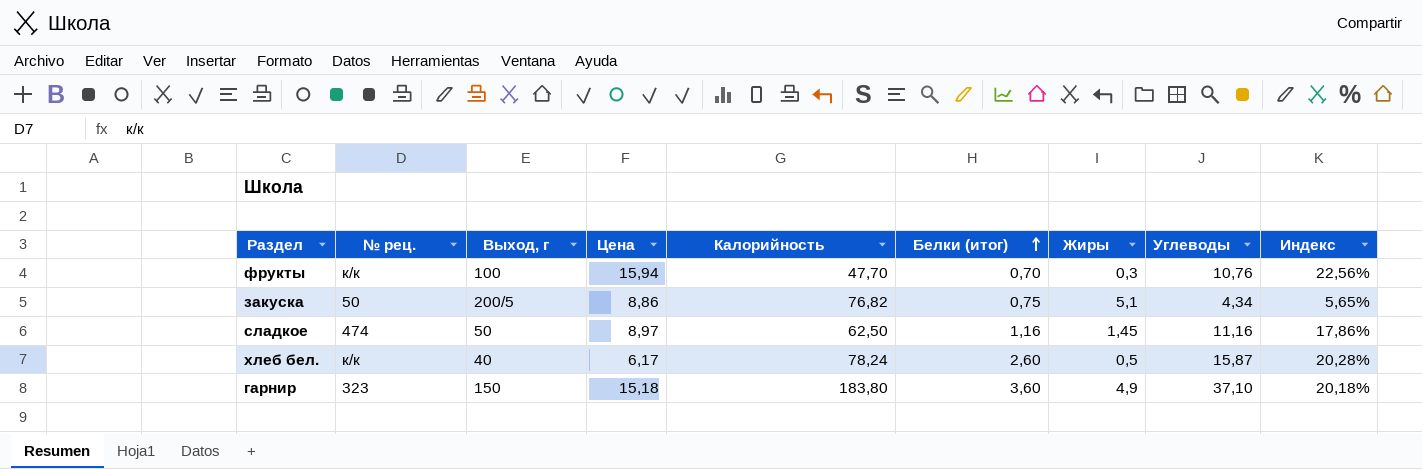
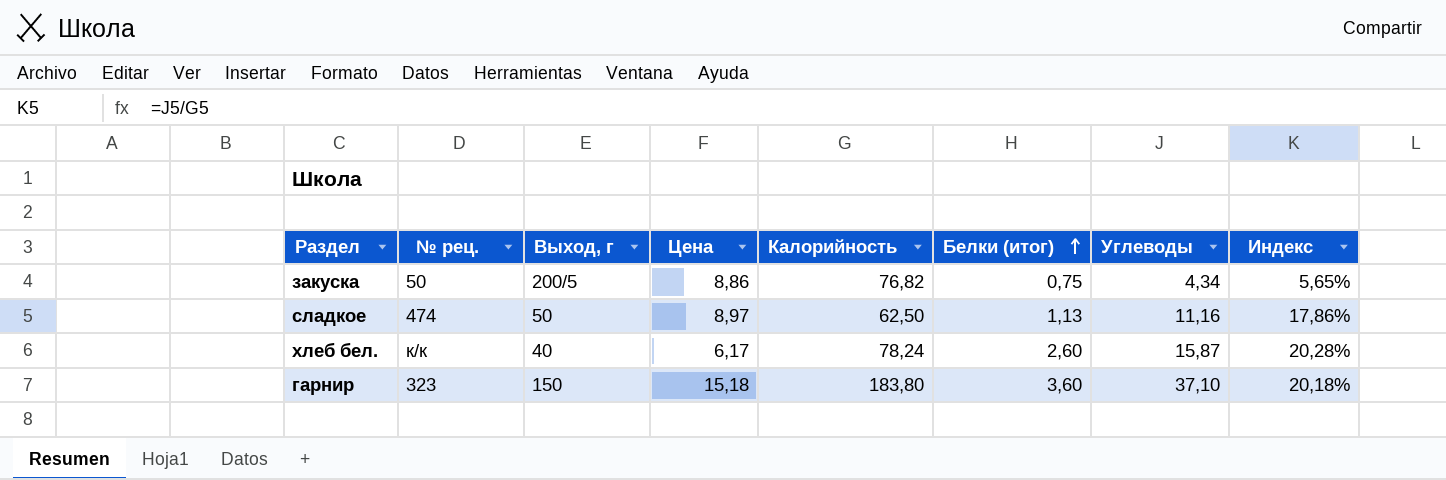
column Жиры | position: 7 -> none
row фрукты: к/к | 100 | 15,94 | 47,70 | 0,70 | 0,3 | 10,76 | 22,56% -> none
сладкое | Белки (итог): 1,16 -> 1,13

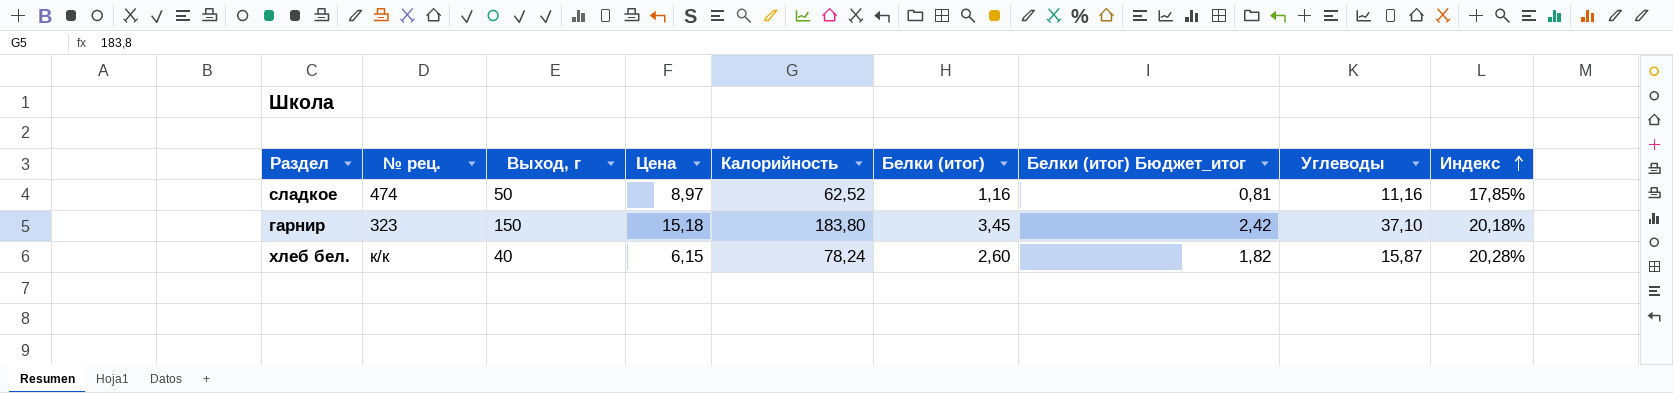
row order: Белки (итог) ascending -> Индекс ascending
column Белки (итог) Бюджет_итог | formula: none -> [Белки (итог)] * 0,7
row закуска: 50 | 200/5 | 8,86 | 76,82 | 0,75 | 4,34 | 5,65% -> none
сладкое | Калорийность: 62,50 -> 62,52
сладкое | Белки (итог): 1,13 -> 1,16
сладкое | Индекс: 17,86% -> 17,85%
гарнир | Белки (итог): 3,60 -> 3,45
хлеб бел. | Цена: 6,17 -> 6,15

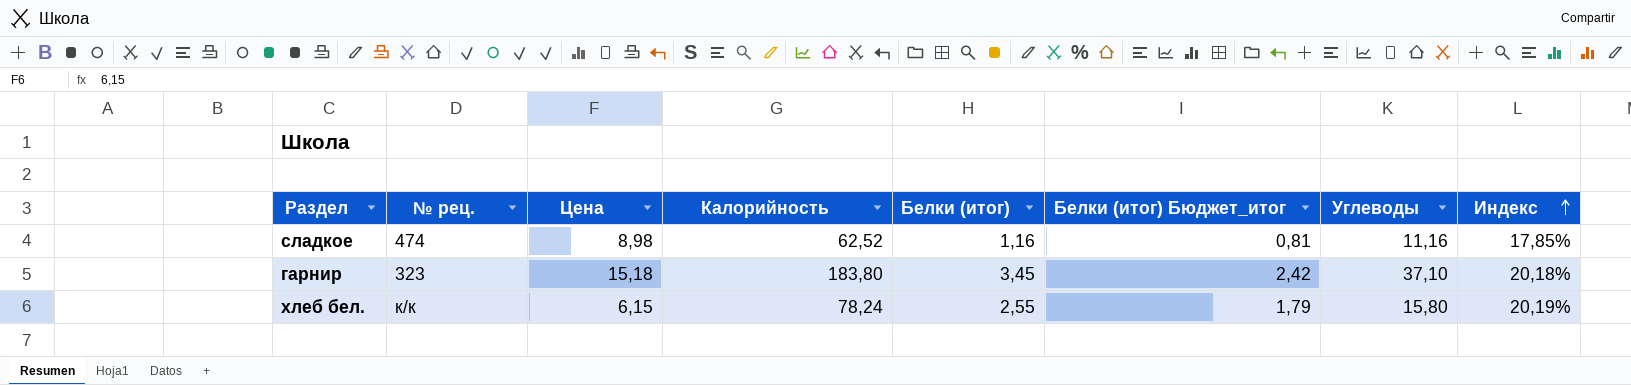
column Выход, г | position: 3 -> none
сладкое | Цена: 8,97 -> 8,98
хлеб бел. | Белки (итог): 2,60 -> 2,55
хлеб бел. | Белки (итог) Бюджет_итог: 1,82 -> 1,79
хлеб бел. | Углеводы: 15,87 -> 15,80
хлеб бел. | Индекс: 20,28% -> 20,19%

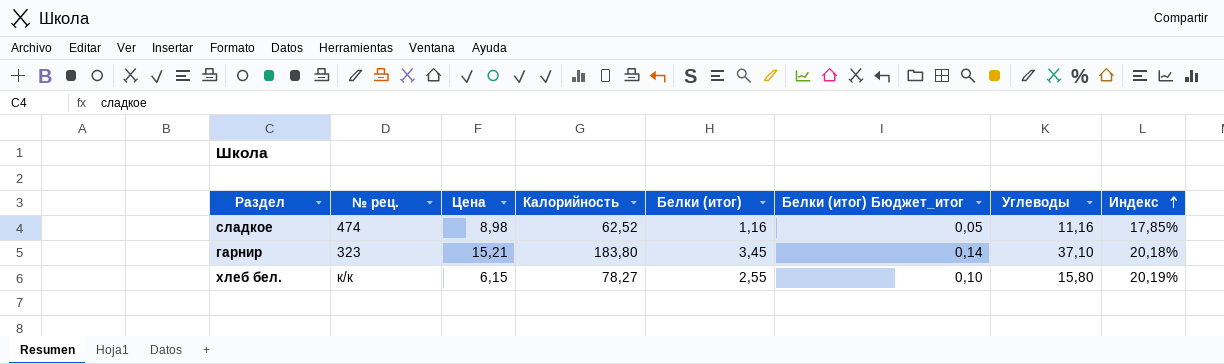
column Белки (итог) Бюджет_итог | formula: [Белки (итог)] * 0,7 -> [Белки (итог)] * 0,04
гарнир | Цена: 15,18 -> 15,21
хлеб бел. | Калорийность: 78,24 -> 78,27

